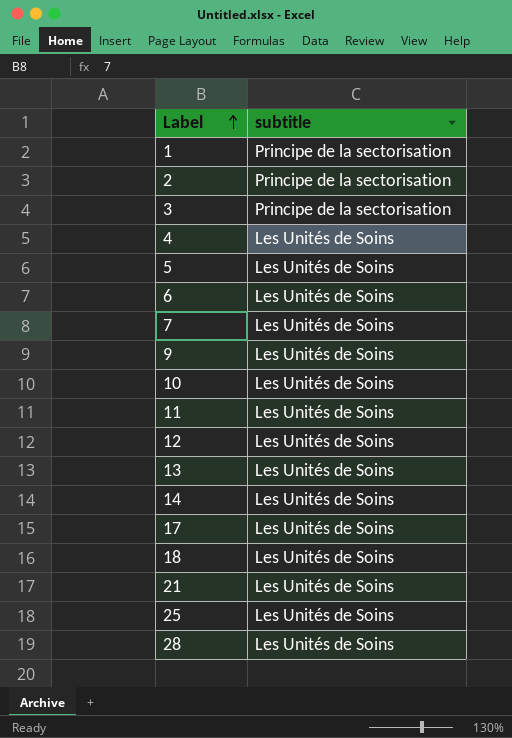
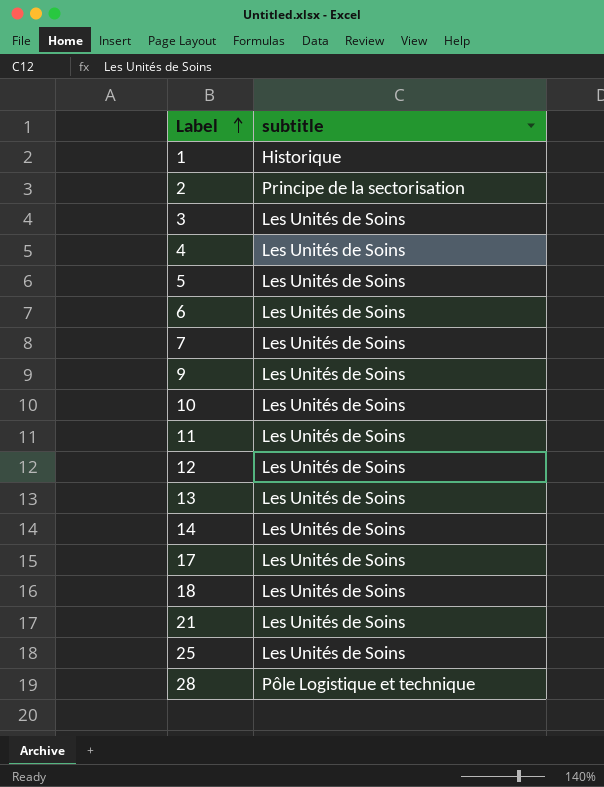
1 | subtitle: Principe de la sectorisation -> Historique
3 | subtitle: Principe de la sectorisation -> Les Unités de Soins
28 | subtitle: Les Unités de Soins -> Pôle Logistique et technique

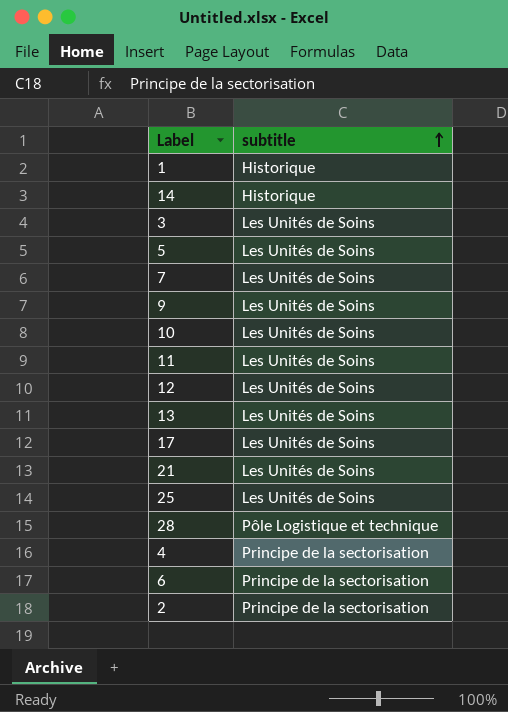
row order: Label ascending -> subtitle ascending
row 18: Les Unités de Soins -> none
14 | subtitle: Les Unités de Soins -> Historique
4 | subtitle: Les Unités de Soins -> Principe de la sectorisation
6 | subtitle: Les Unités de Soins -> Principe de la sectorisation

